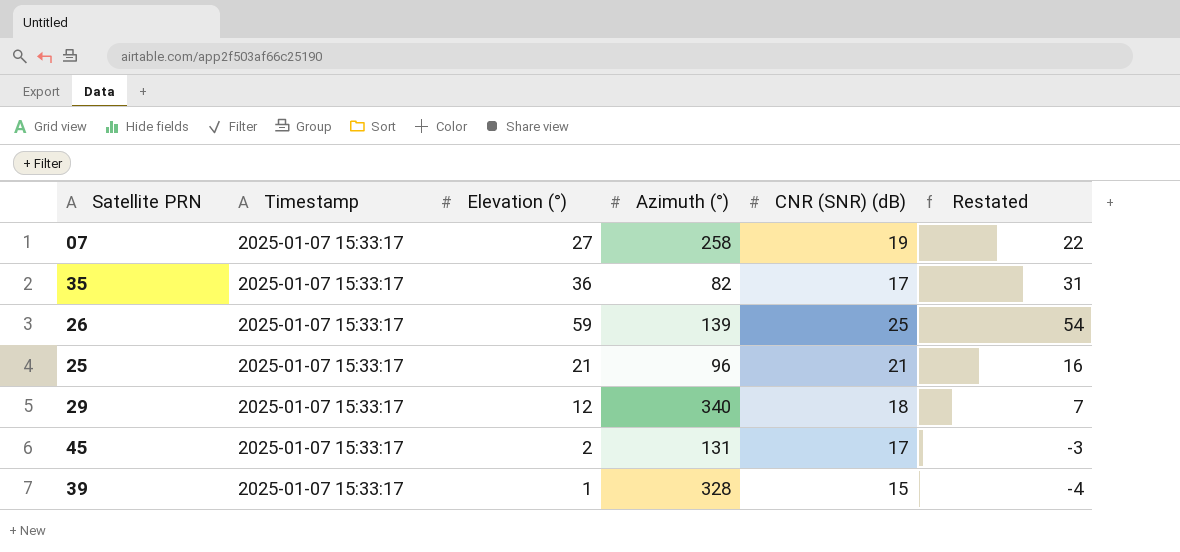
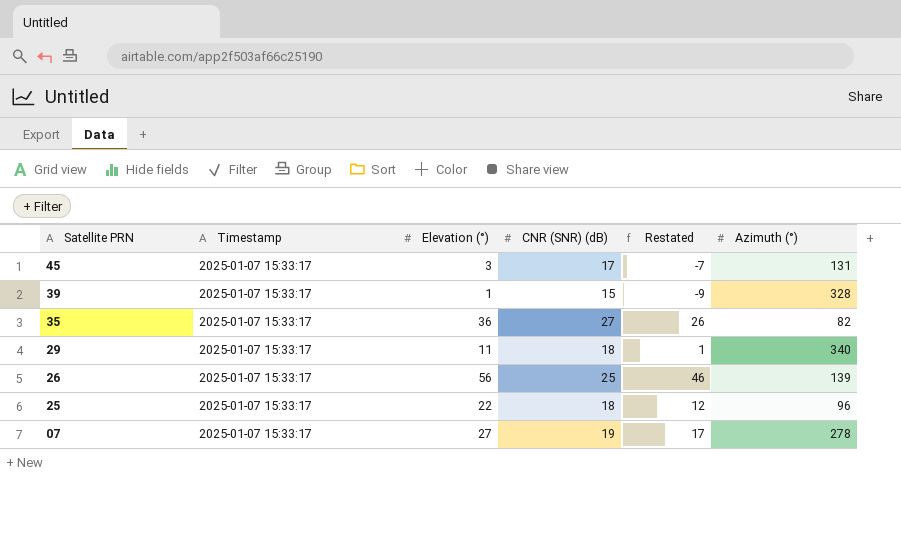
row order: none -> Satellite PRN descending
column Restated | formula: [Elevation (°)] - 5 -> [Elevation (°)] - 10
column Azimuth (°) | position: 4 -> 6
45 | Elevation (°): 2 -> 3
35 | CNR (SNR) (dB): 17 -> 27
29 | Elevation (°): 12 -> 11
26 | Elevation (°): 59 -> 56
25 | Elevation (°): 21 -> 22
25 | CNR (SNR) (dB): 21 -> 18
07 | Azimuth (°): 258 -> 278

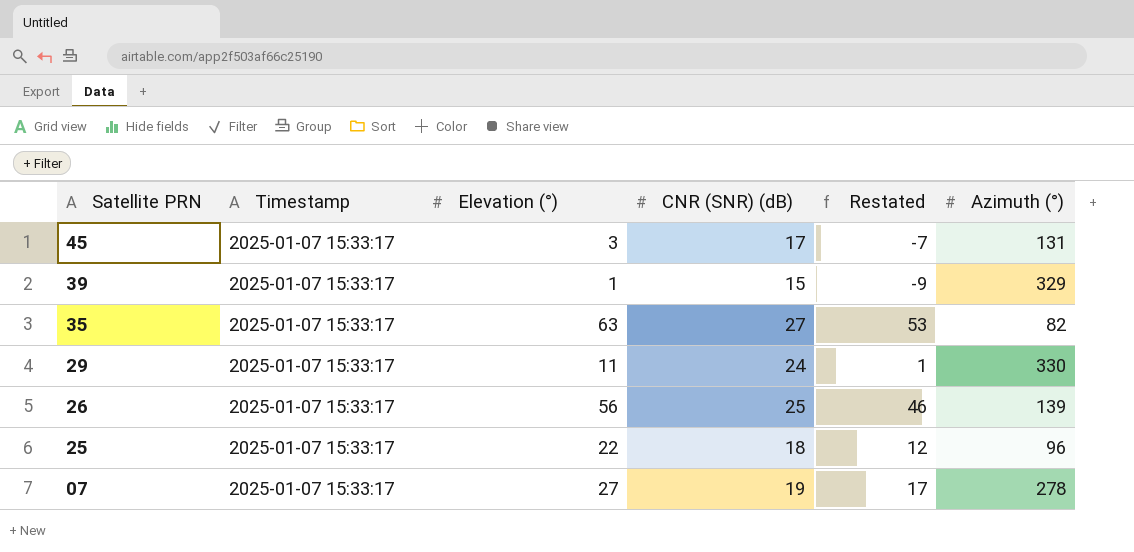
39 | Azimuth (°): 328 -> 329
35 | Elevation (°): 36 -> 63
35 | Restated: 26 -> 53
29 | CNR (SNR) (dB): 18 -> 24
29 | Azimuth (°): 340 -> 330

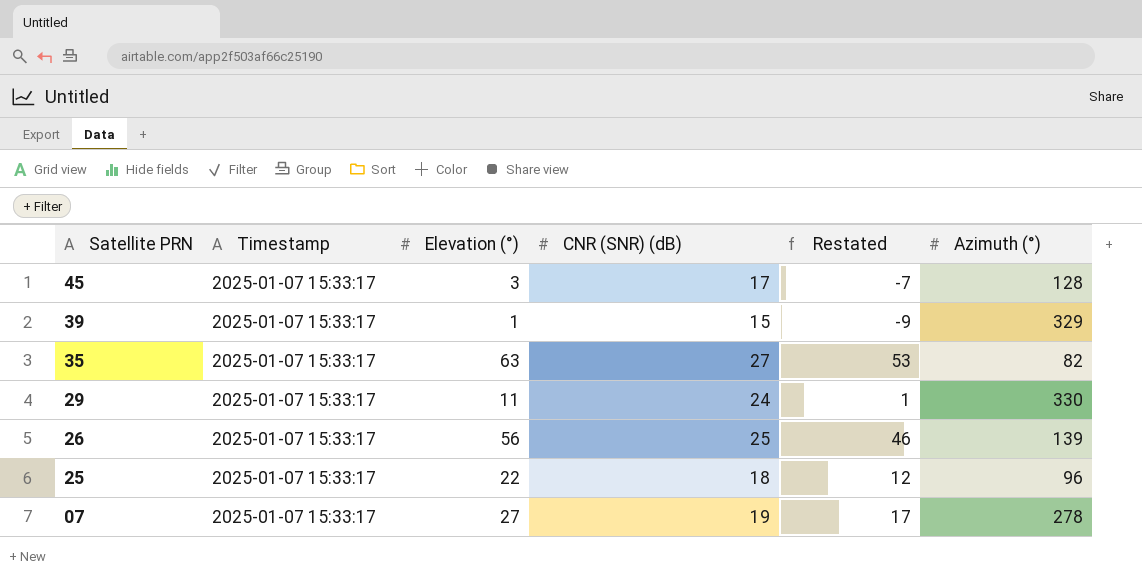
45 | Azimuth (°): 131 -> 128

